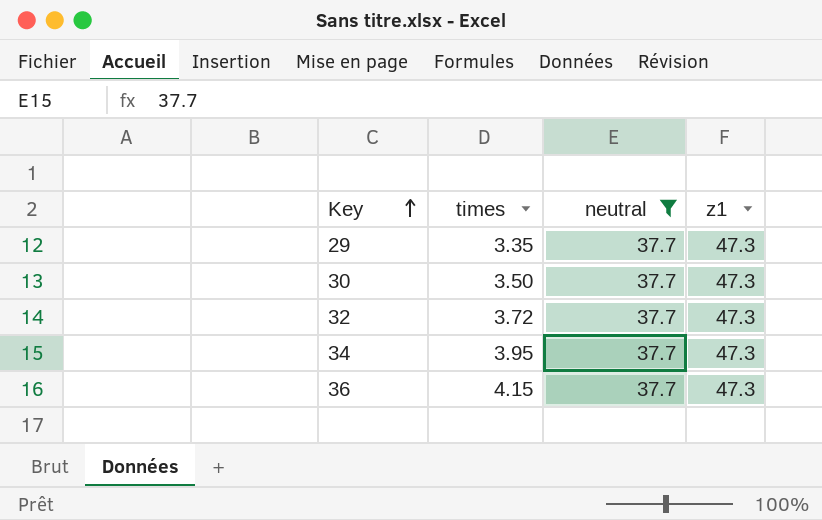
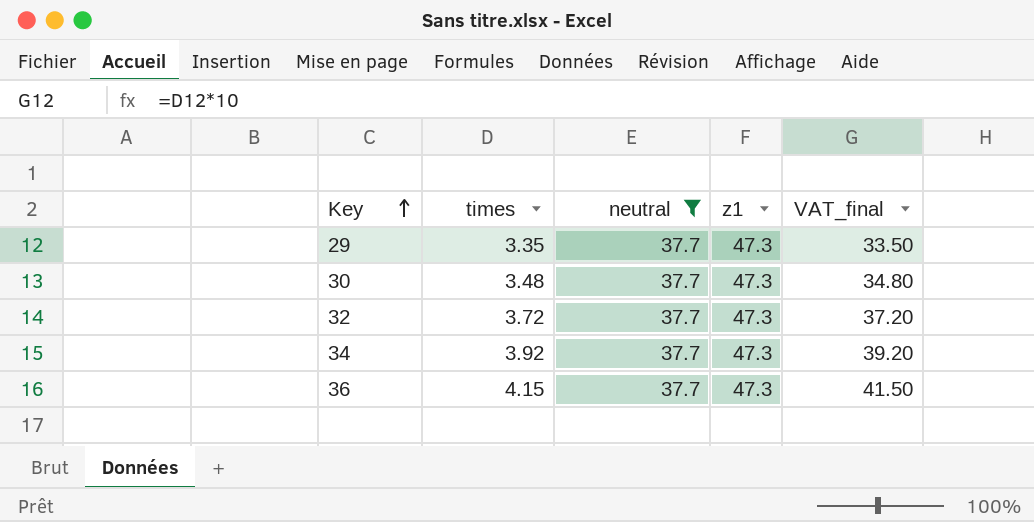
column VAT_final | formula: none -> [times] * 10
30 | times: 3.50 -> 3.48
34 | times: 3.95 -> 3.92

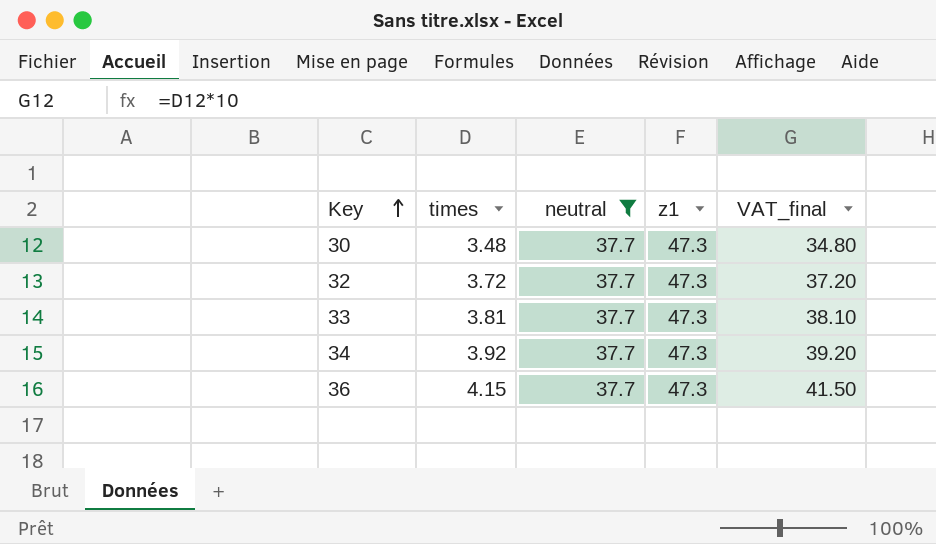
row 29: 3.35 | 37.7 | 47.3 | 33.50 -> none
row 33: none -> 3.81 | 37.7 | 47.3 | 38.10

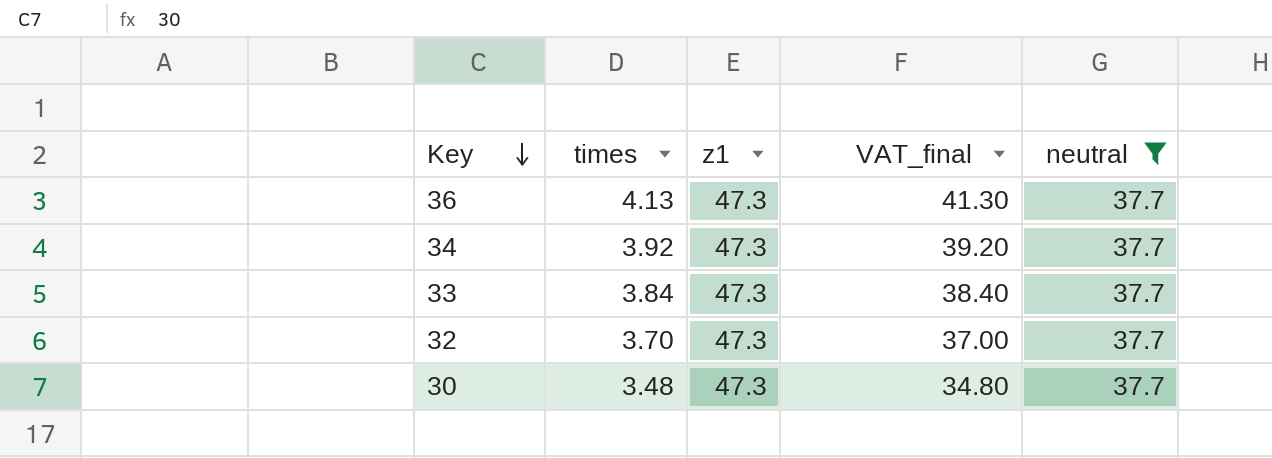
row order: Key ascending -> Key descending
column neutral | position: 3 -> 5
36 | times: 4.15 -> 4.13
36 | VAT_final: 41.50 -> 41.30
33 | times: 3.81 -> 3.84
33 | VAT_final: 38.10 -> 38.40
32 | times: 3.72 -> 3.70
32 | VAT_final: 37.20 -> 37.00

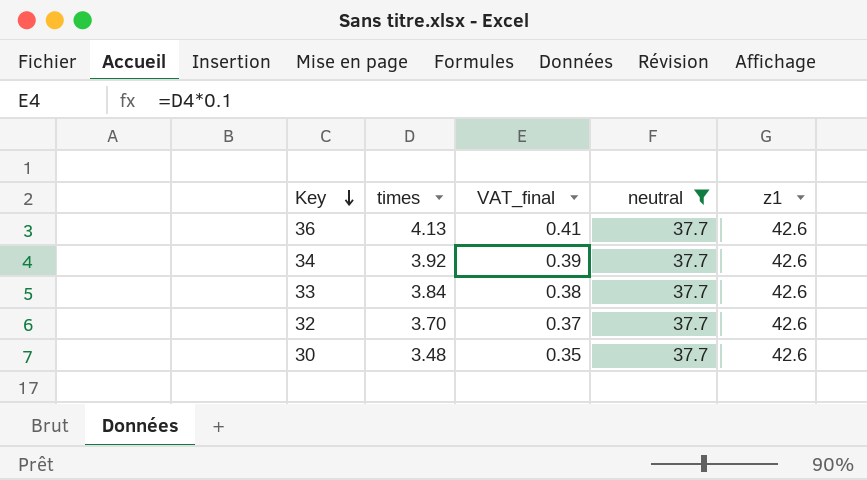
column VAT_final | formula: [times] * 10 -> [times] * 0.1
column z1 | position: 3 -> 5
36 | z1: 47.3 -> 42.6
34 | z1: 47.3 -> 42.6
33 | z1: 47.3 -> 42.6
32 | z1: 47.3 -> 42.6
30 | z1: 47.3 -> 42.6

